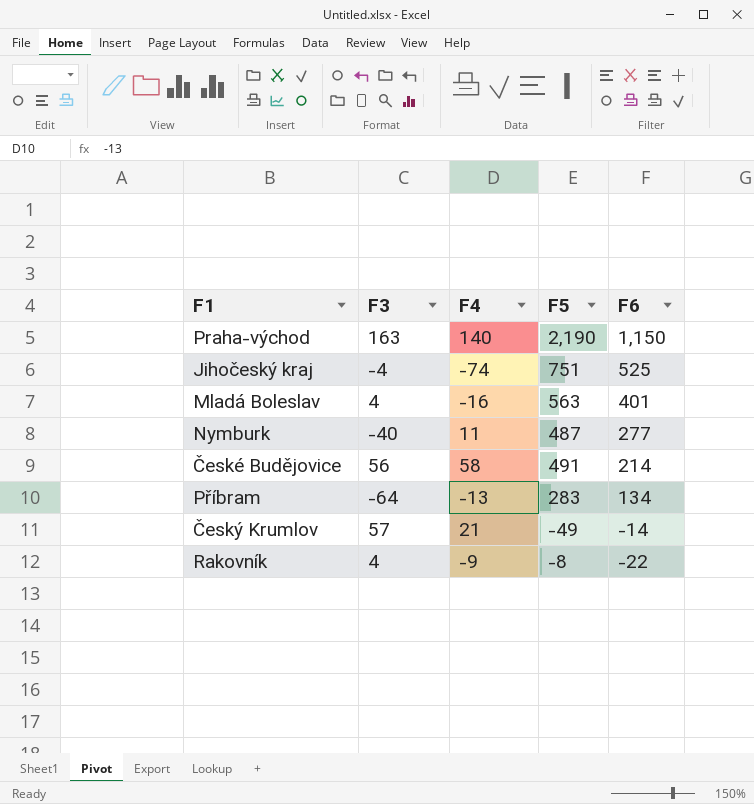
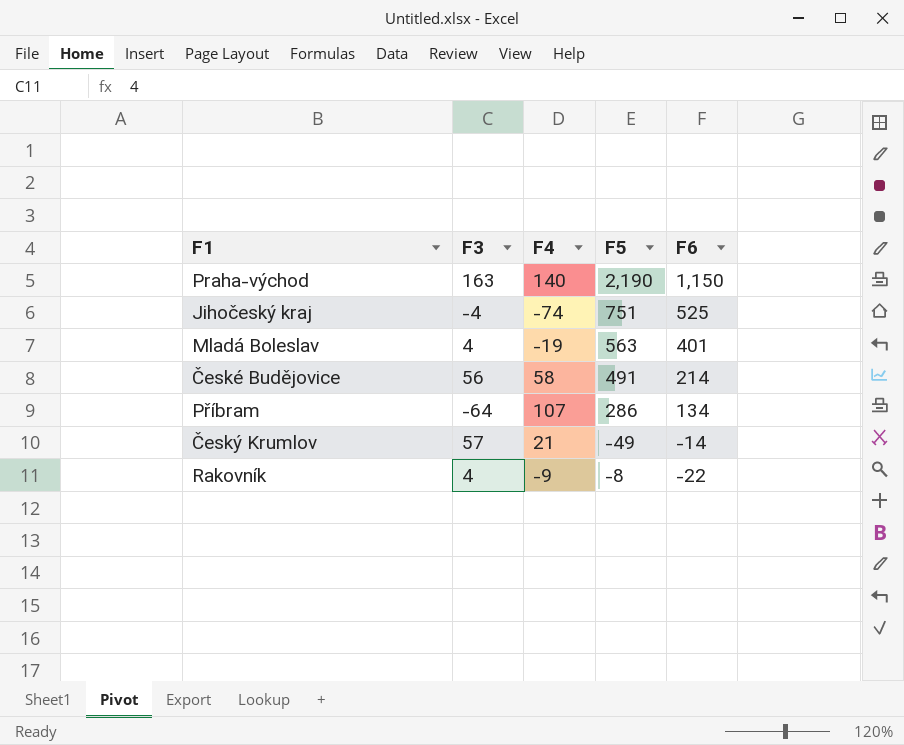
row Nymburk: -40 | 11 | 487 | 277 -> none
Mladá Boleslav | F4: -16 -> -19
Příbram | F4: -13 -> 107
Příbram | F5: 283 -> 286

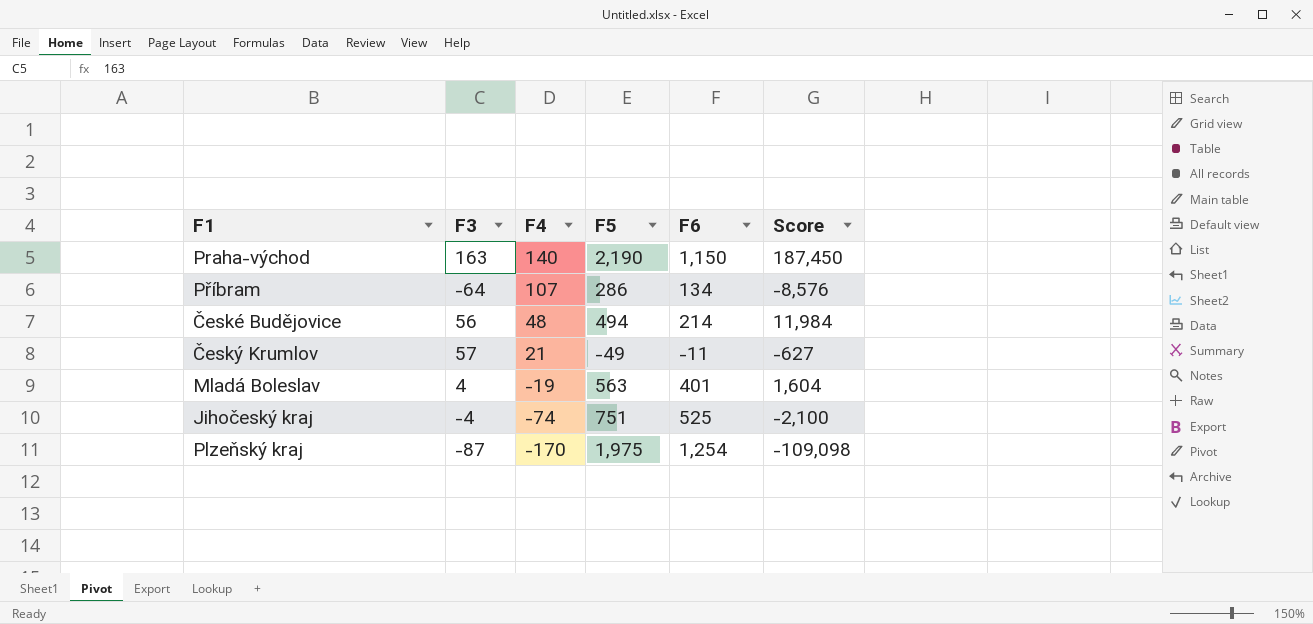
row order: F6 descending -> F4 descending
column Score | formula: none -> [F3] * [F6]
row Rakovník: 4 | -9 | -8 | -22 -> none
České Budějovice | F4: 58 -> 48
České Budějovice | F5: 491 -> 494
Český Krumlov | F6: -14 -> -11
row Plzeňský kraj: none -> -87 | -170 | 1,975 | 1,254 | -109,098

